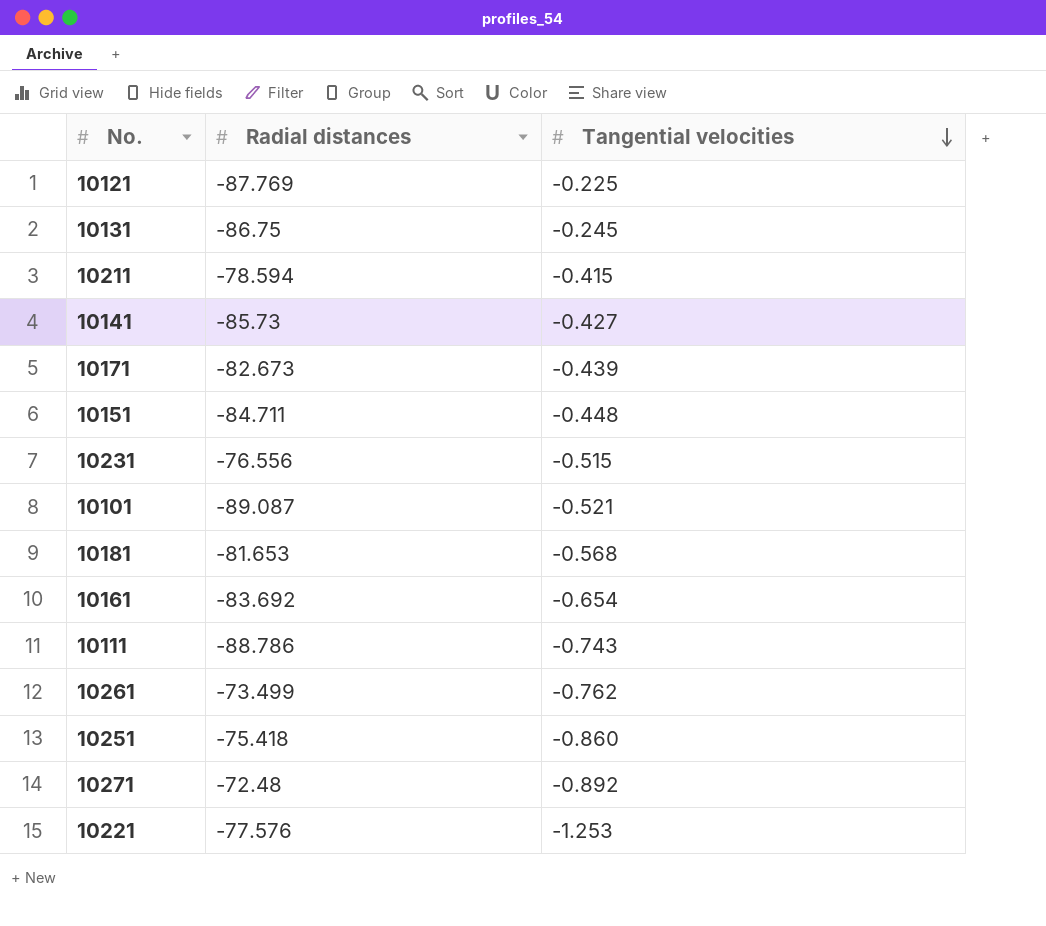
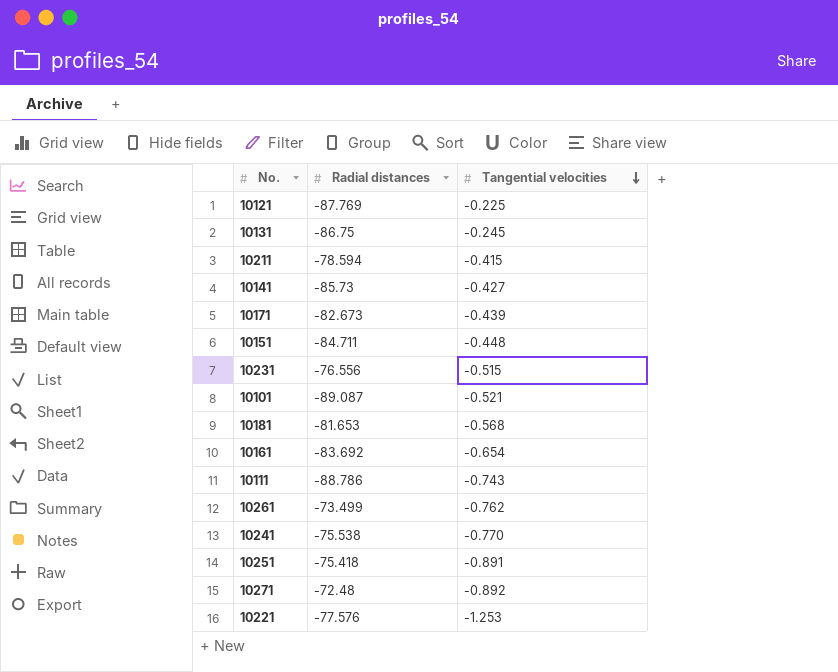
row 10241: none -> -75.538 | -0.770
10251 | Tangential velocities: -0.860 -> -0.891

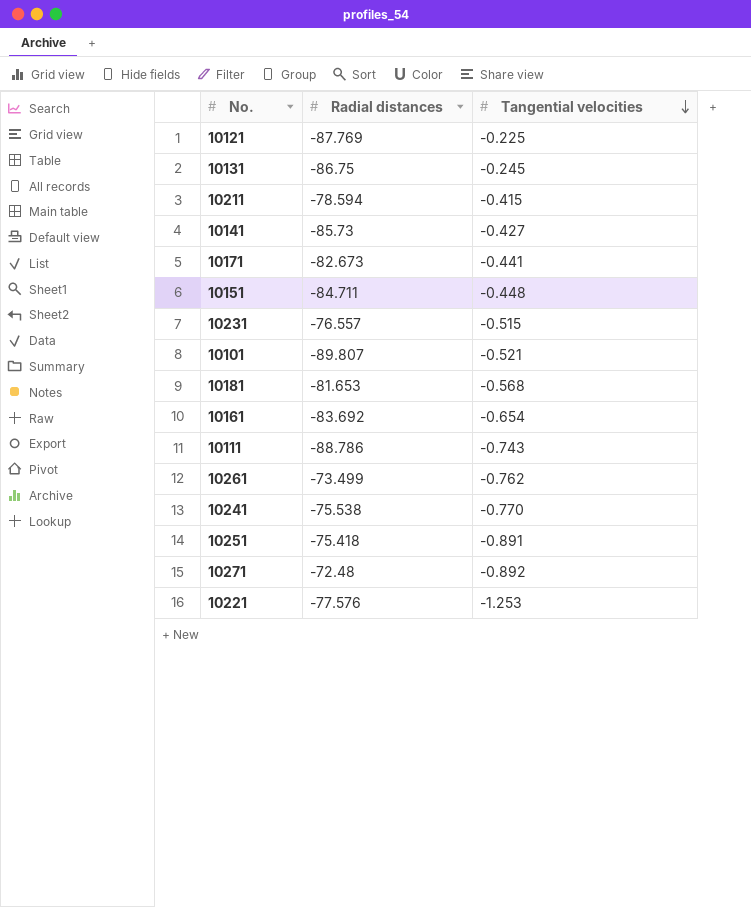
10171 | Tangential velocities: -0.439 -> -0.441
10231 | Radial distances: -76.556 -> -76.557
10101 | Radial distances: -89.087 -> -89.807

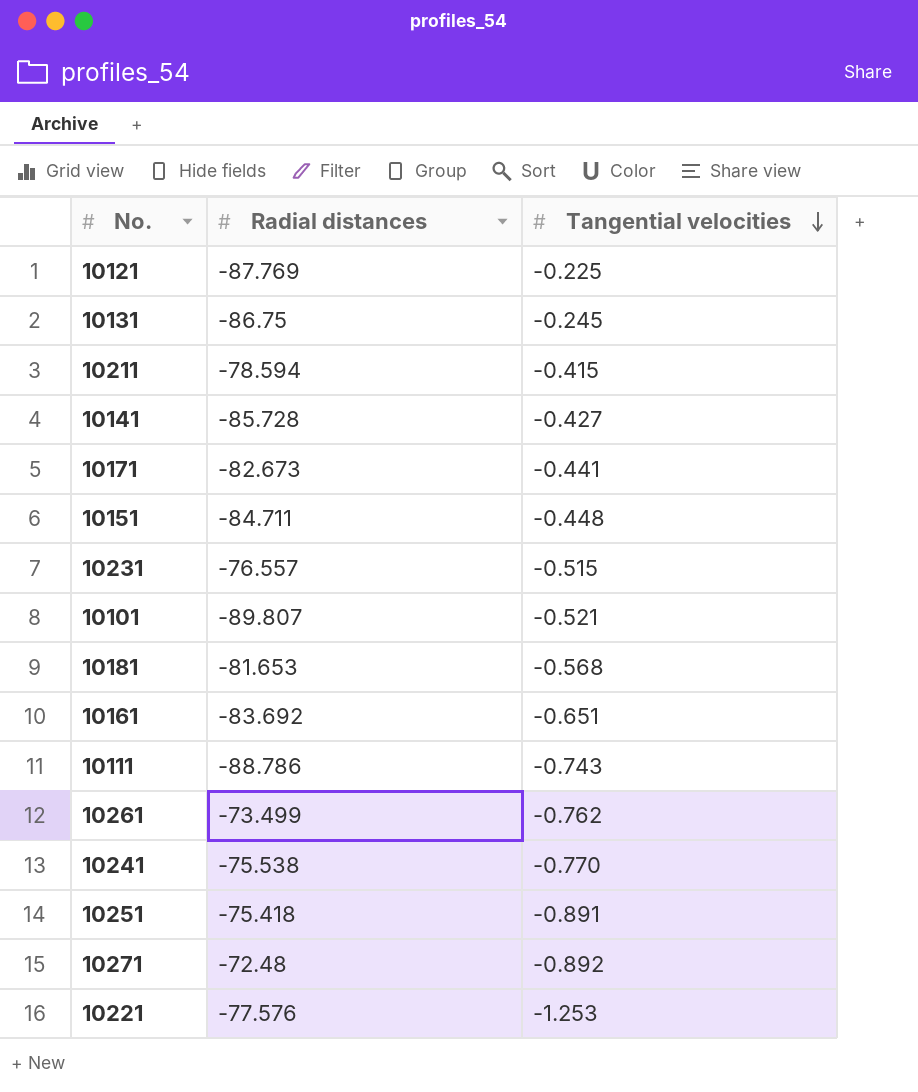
10141 | Radial distances: -85.73 -> -85.728
10161 | Tangential velocities: -0.654 -> -0.651

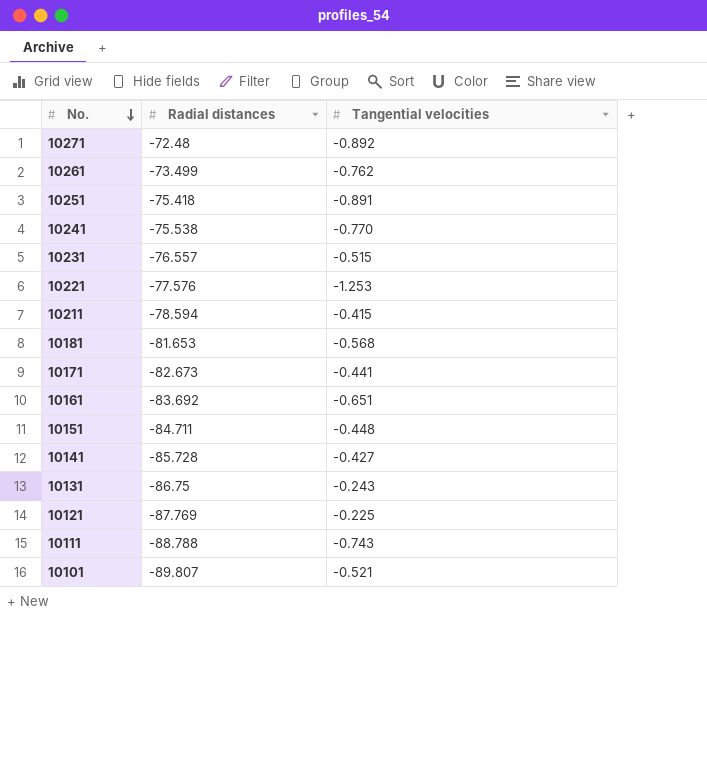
row order: Tangential velocities descending -> No. descending
10131 | Tangential velocities: -0.245 -> -0.243
10111 | Radial distances: -88.786 -> -88.788

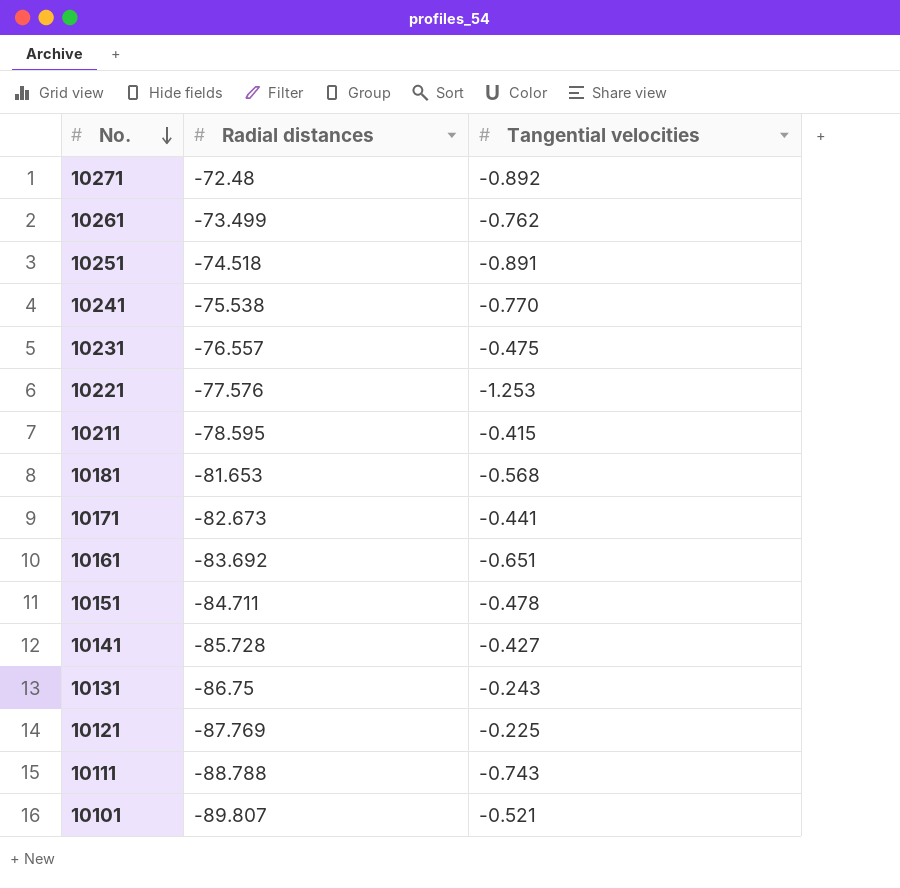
10251 | Radial distances: -75.418 -> -74.518
10231 | Tangential velocities: -0.515 -> -0.475
10211 | Radial distances: -78.594 -> -78.595
10151 | Tangential velocities: -0.448 -> -0.478

